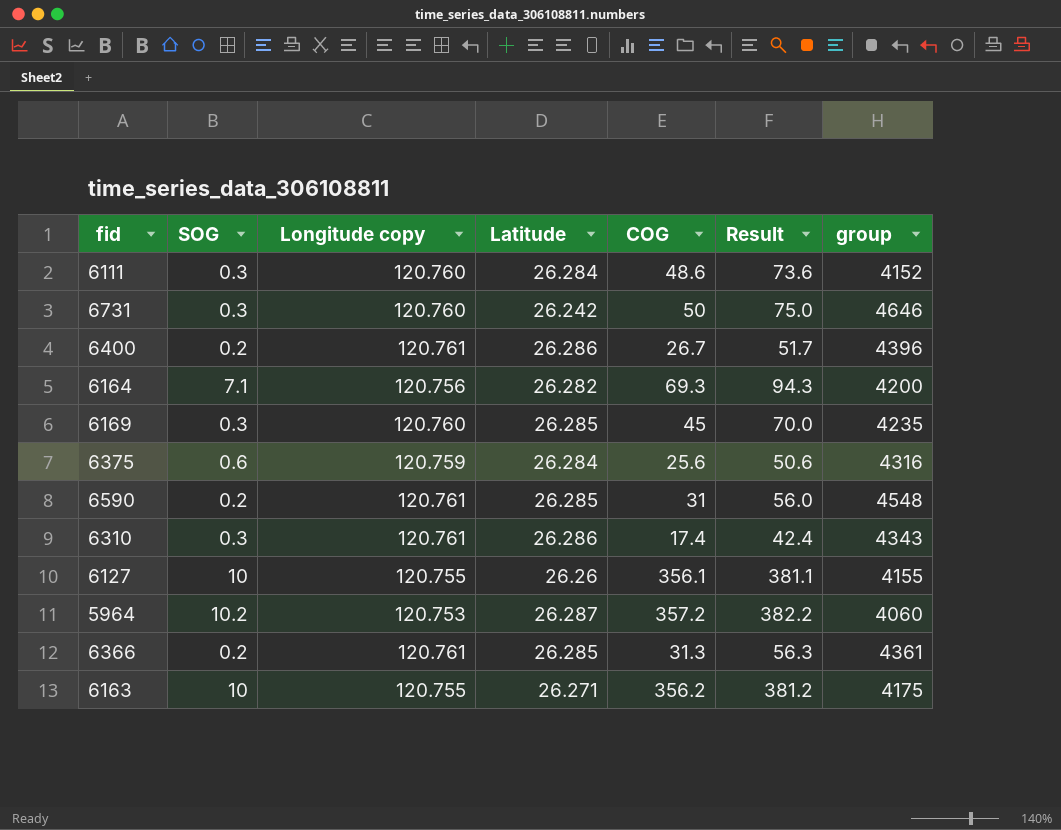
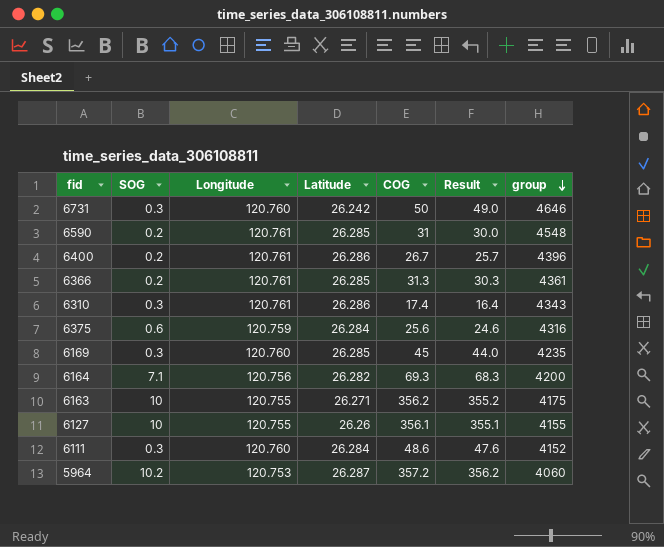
row order: none -> group descending
column name: Longitude copy -> Longitude
column Result | formula: [COG] + 25 -> [COG] - 1

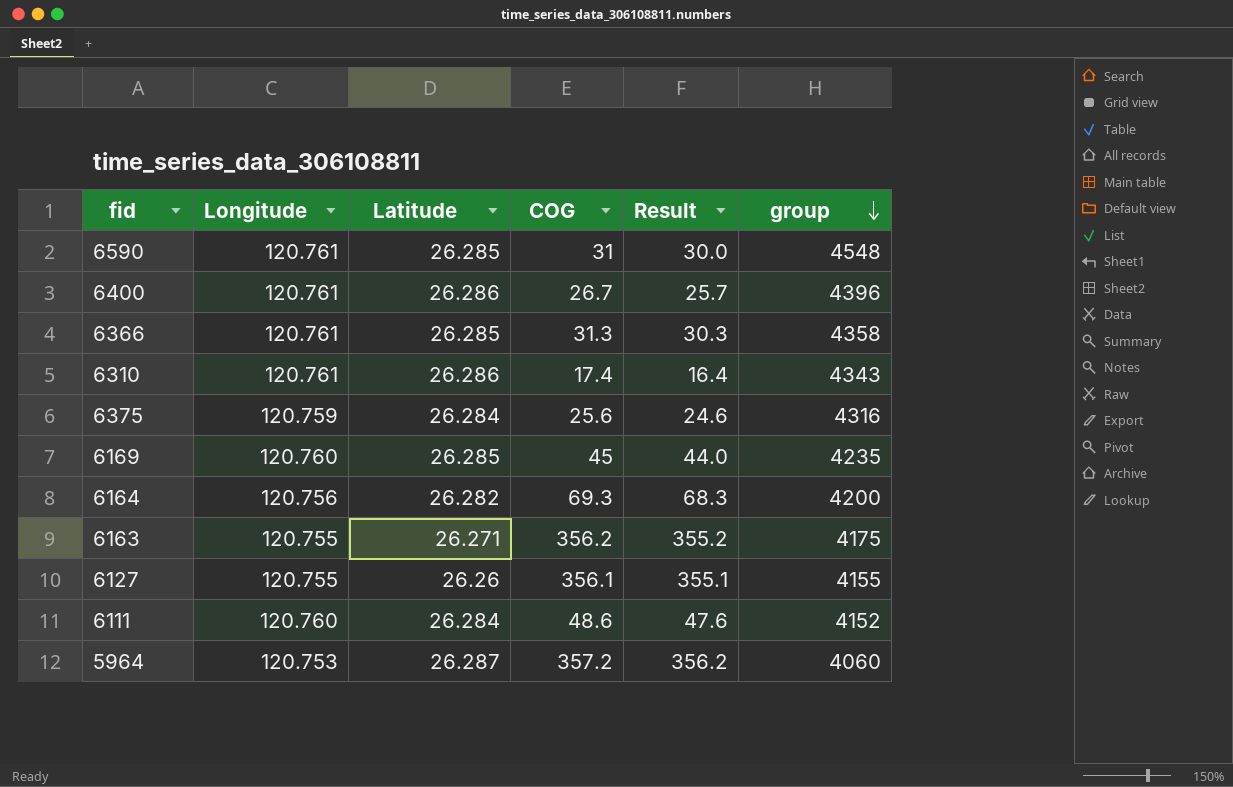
column SOG | position: 2 -> none
row 6731: 0.3 | 120.760 | 26.242 | 50 | 49.0 | 4646 -> none
6366 | group: 4361 -> 4358

